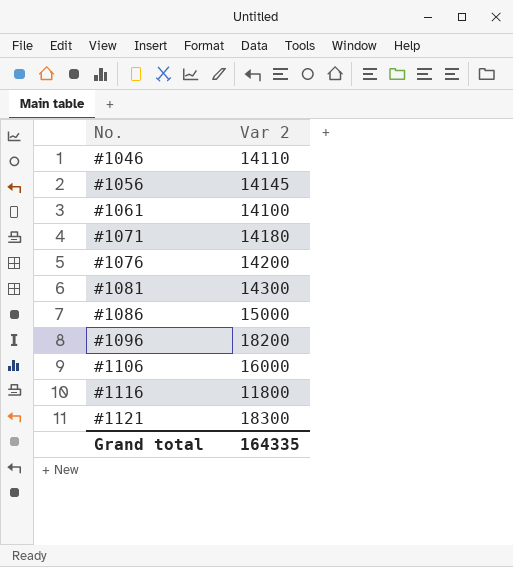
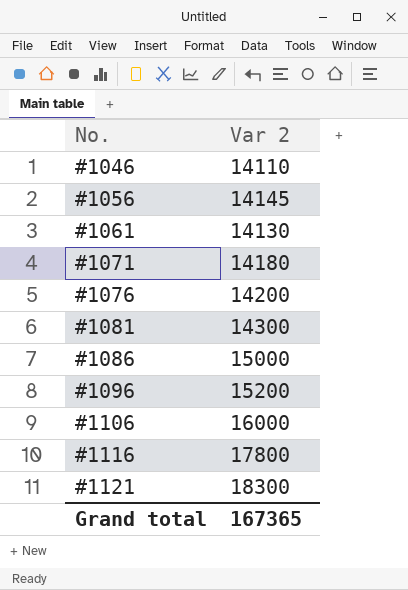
#1061 | Var 2: 14100 -> 14130
#1096 | Var 2: 18200 -> 15200
#1116 | Var 2: 11800 -> 17800
Grand total | Var 2: 164335 -> 167365

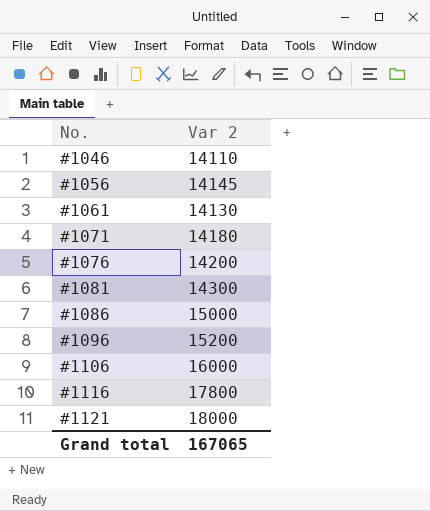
#1121 | Var 2: 18300 -> 18000
Grand total | Var 2: 167365 -> 167065

